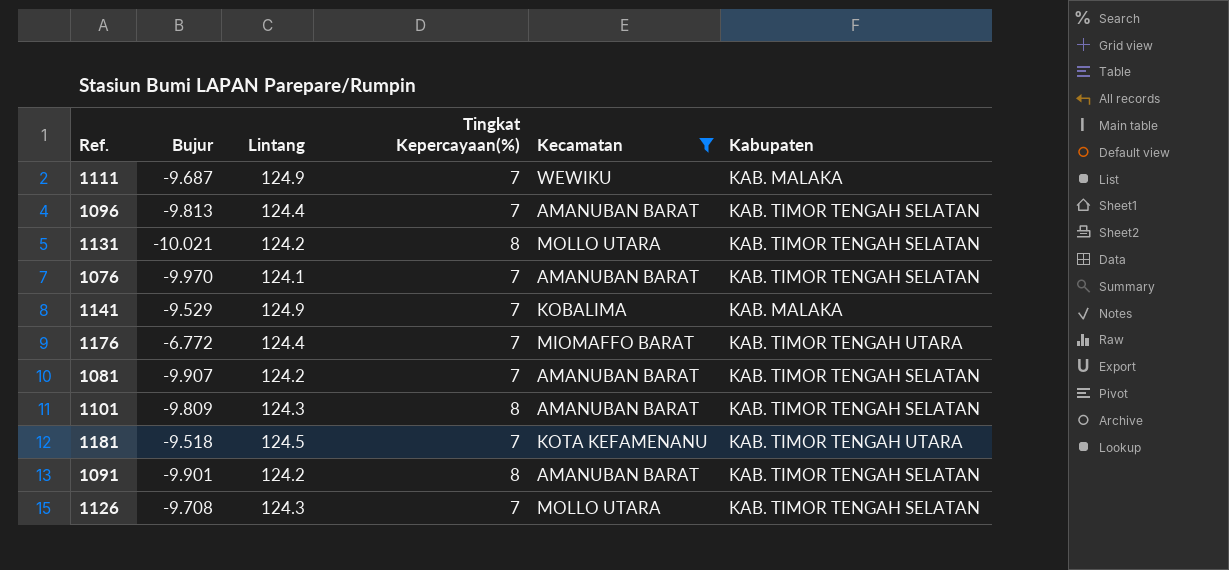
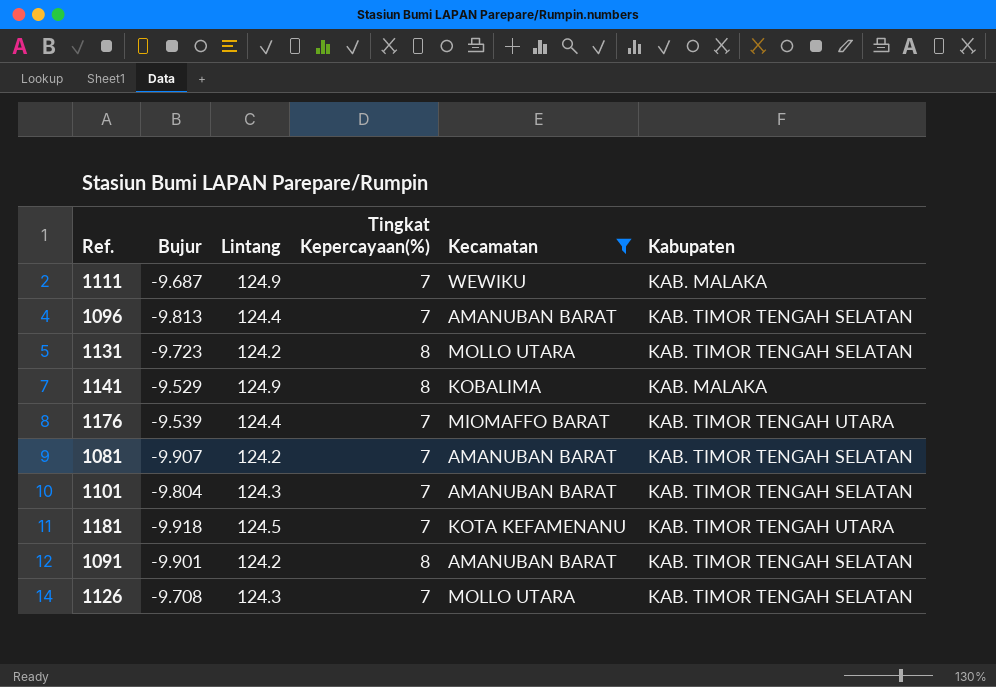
row 1076: -9.970 | 124.1 | 7 | AMANUBAN BARAT | KAB. TIMOR TENGAH SELATAN -> none
1131 | Bujur: -10.021 -> -9.723
1141 | Tingkat Kepercayaan(%): 7 -> 8
1176 | Bujur: -6.772 -> -9.539
1101 | Bujur: -9.809 -> -9.804
1101 | Tingkat Kepercayaan(%): 8 -> 7
1181 | Bujur: -9.518 -> -9.918

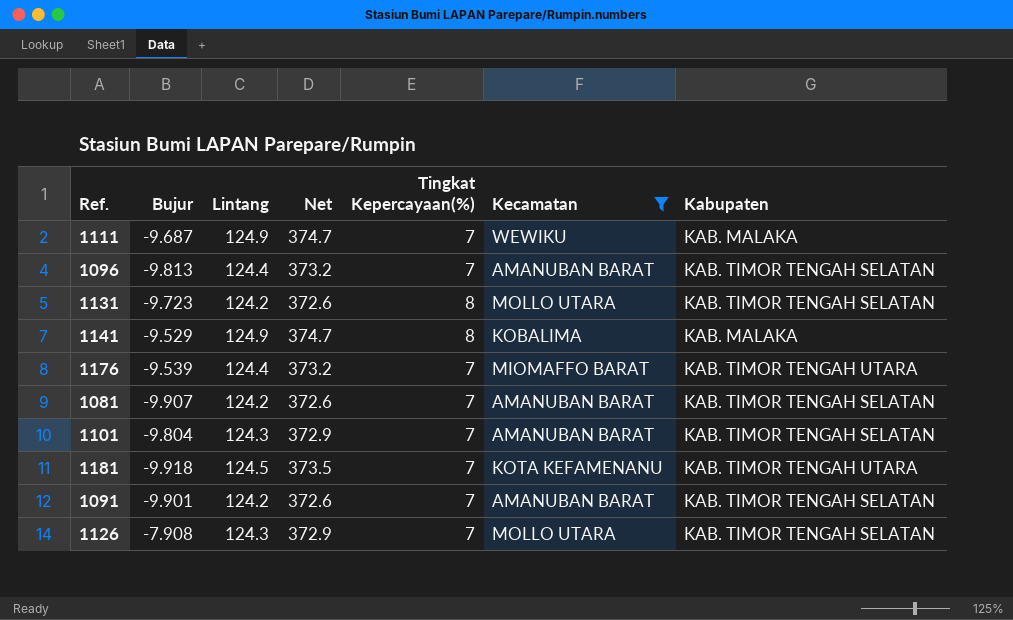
column Net | formula: none -> [Lintang] * 3
1091 | Tingkat Kepercayaan(%): 8 -> 7
1126 | Bujur: -9.708 -> -7.908

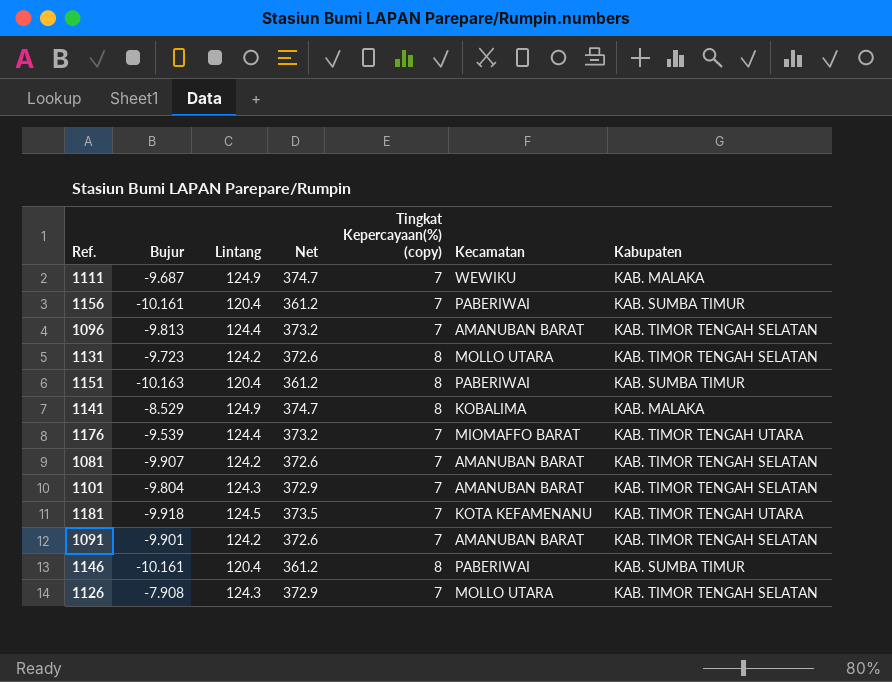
filter: Kecamatan != PABERIWAI -> none
column name: Tingkat Kepercayaan(%) -> Tingkat Kepercayaan(%) (copy)
1141 | Bujur: -9.529 -> -8.529

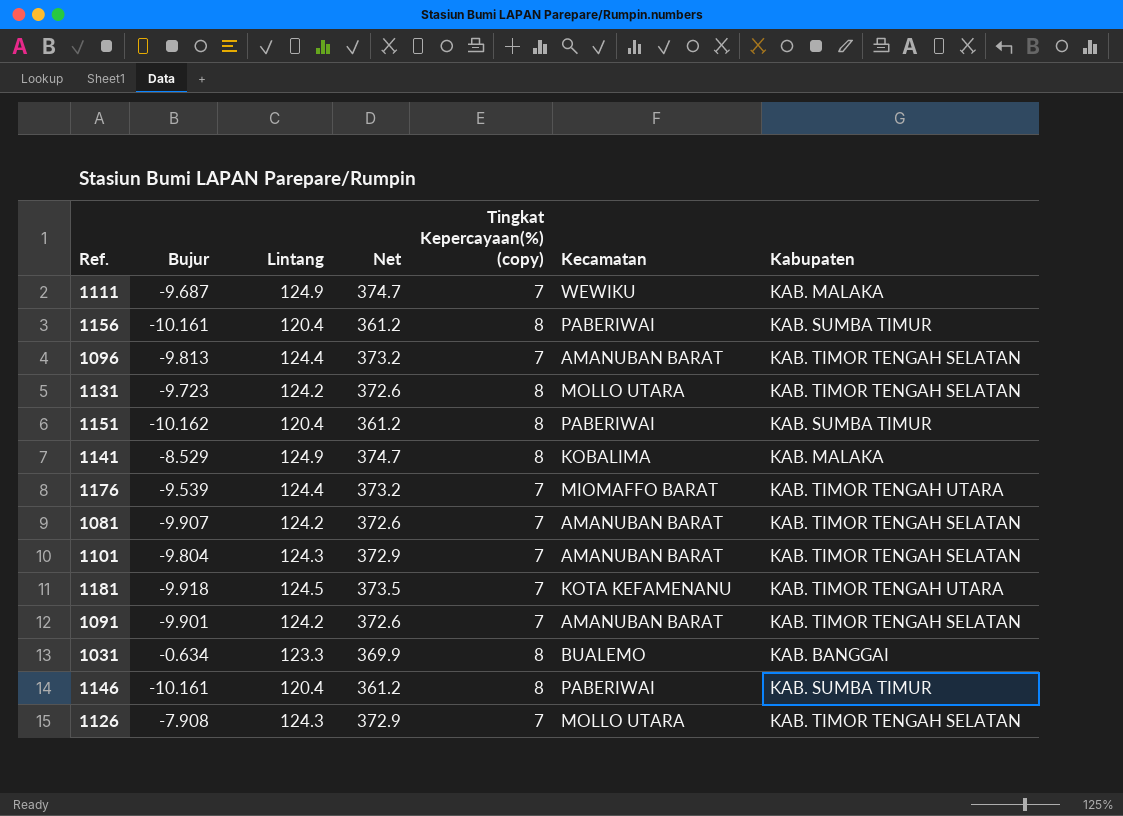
1156 | Tingkat Kepercayaan(%) (copy): 7 -> 8
1151 | Bujur: -10.163 -> -10.162
row 1031: none -> -0.634 | 123.3 | 369.9 | 8 | BUALEMO | KAB. BANGGAI

